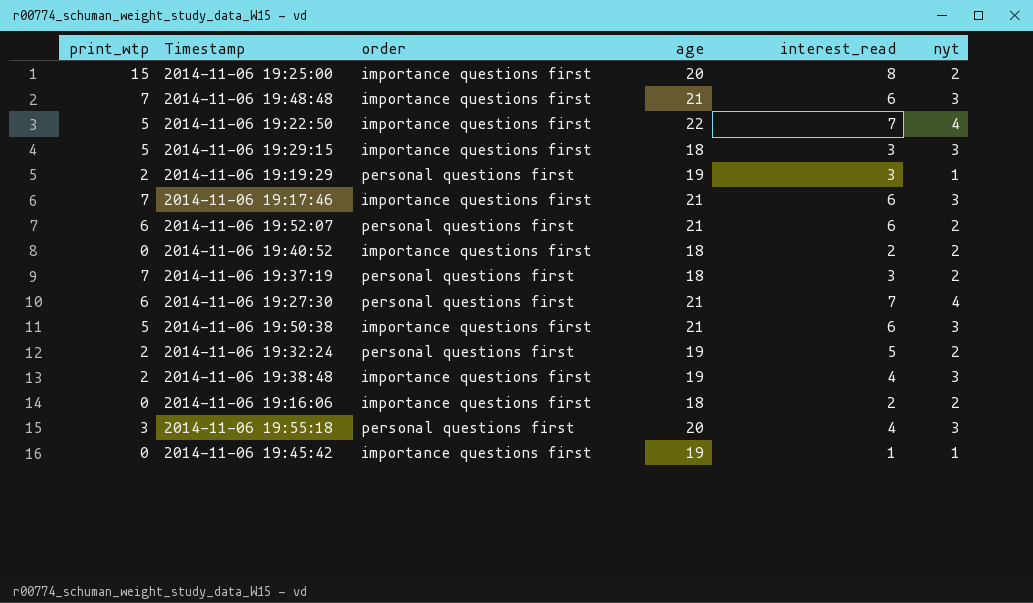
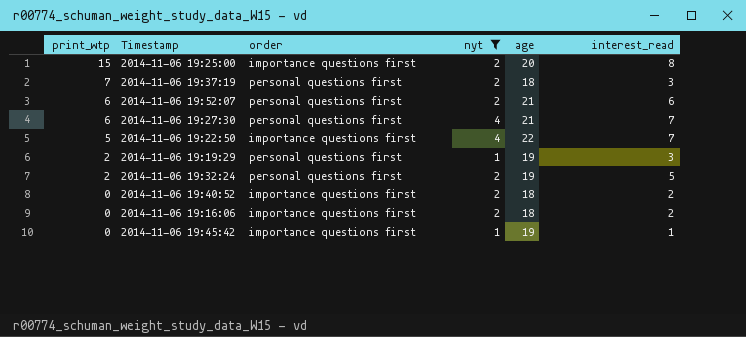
filter: none -> nyt != 3
row order: none -> print_wtp descending
column nyt | position: 6 -> 4

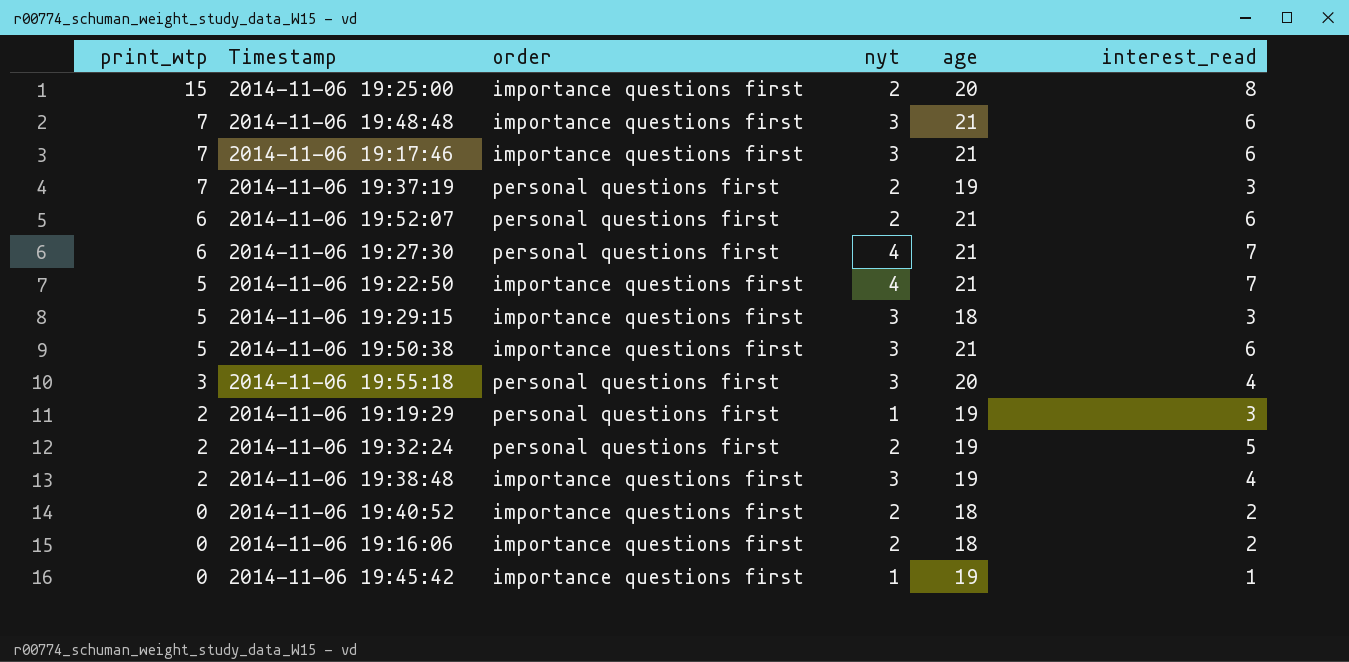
filter: nyt != 3 -> none
2014-11-06 19:37:19 | age: 18 -> 19
2014-11-06 19:22:50 | age: 22 -> 21

